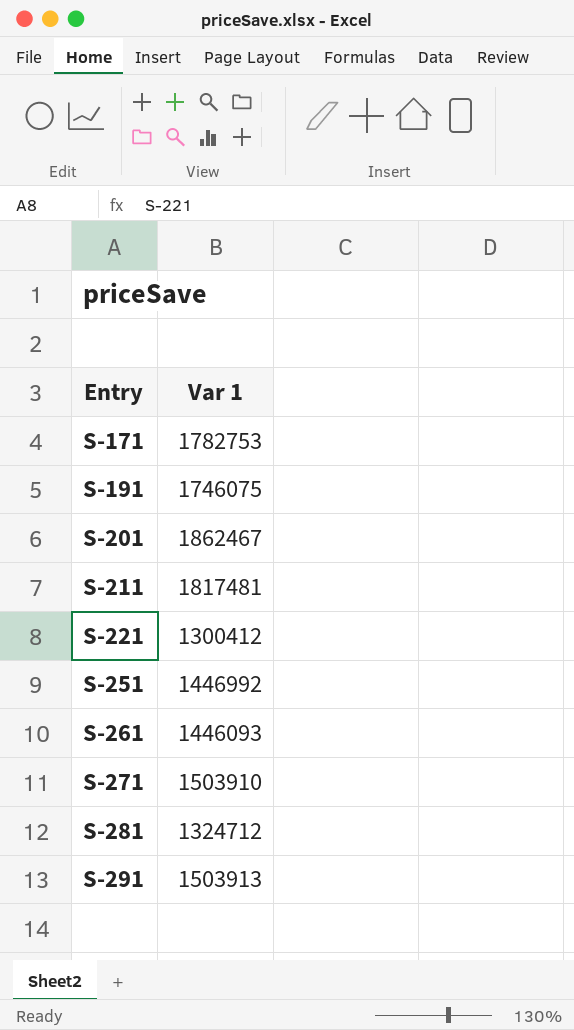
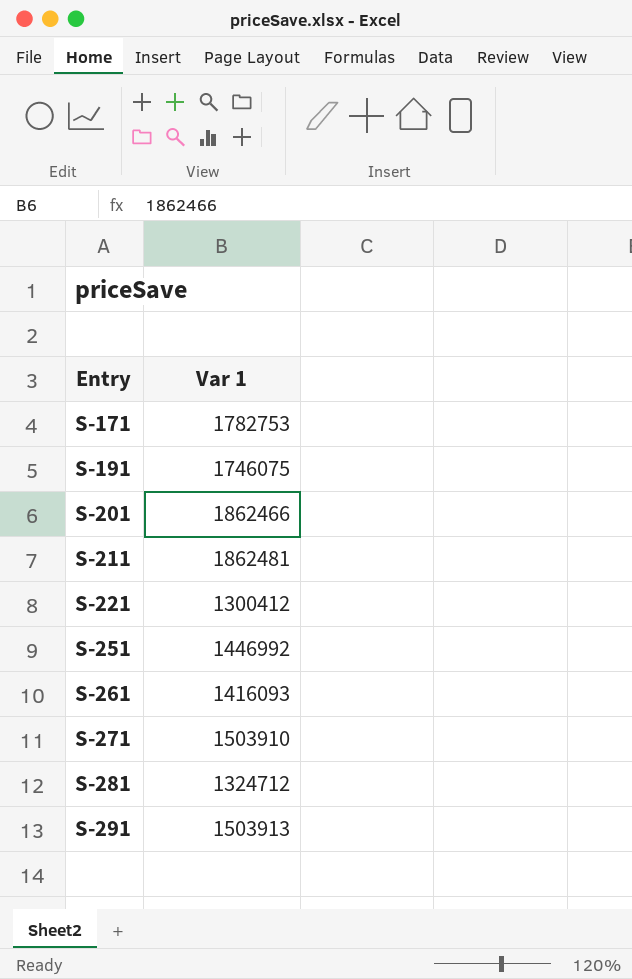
S-201 | Var 1: 1862467 -> 1862466
S-211 | Var 1: 1817481 -> 1862481
S-261 | Var 1: 1446093 -> 1416093

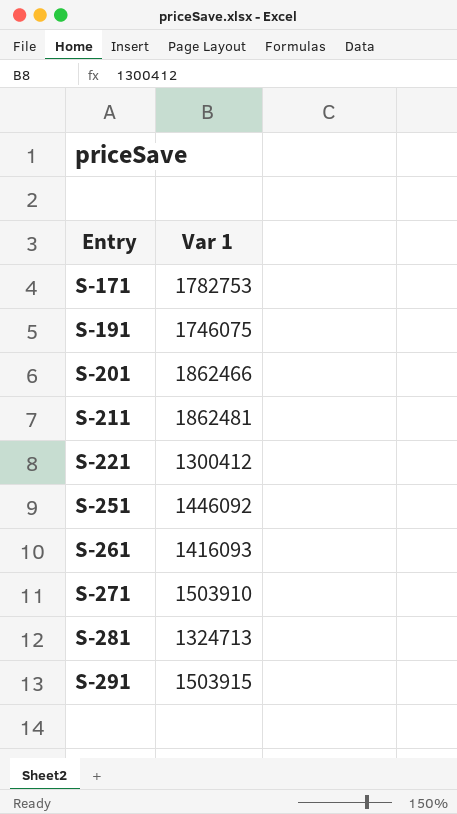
S-251 | Var 1: 1446992 -> 1446092
S-281 | Var 1: 1324712 -> 1324713
S-291 | Var 1: 1503913 -> 1503915

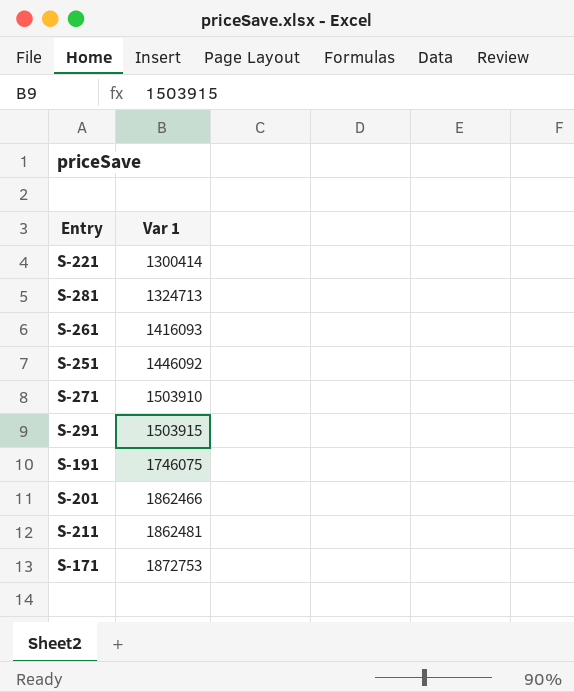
row order: Entry ascending -> Var 1 ascending
S-221 | Var 1: 1300412 -> 1300414
S-171 | Var 1: 1782753 -> 1872753

